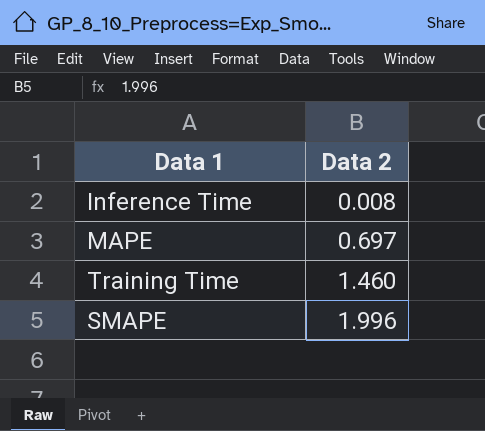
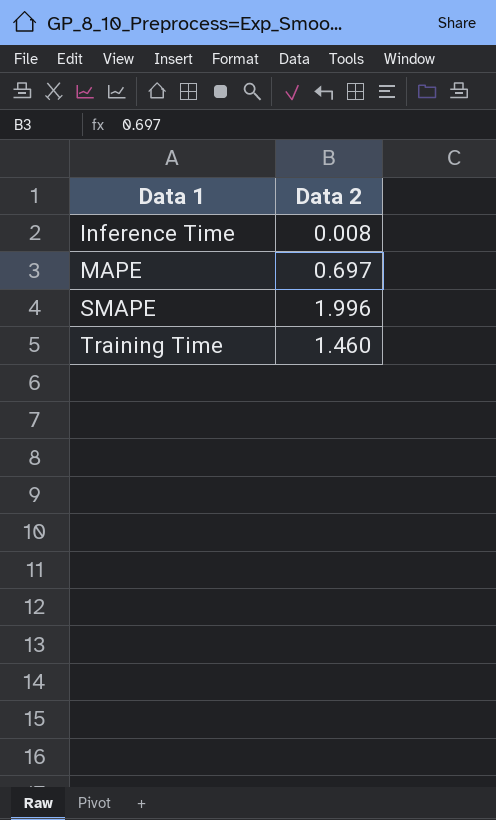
row order: Data 2 ascending -> Data 1 ascending

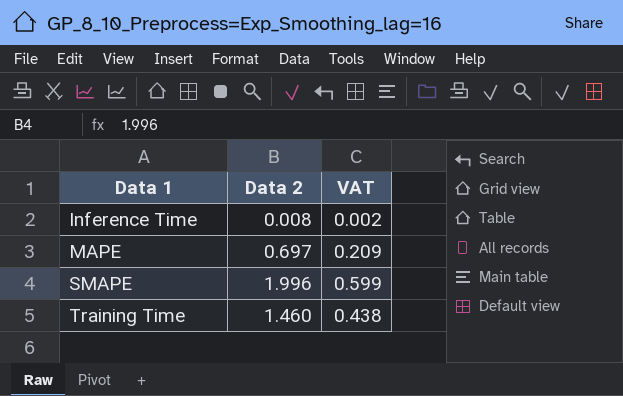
column VAT | formula: none -> [Data 2] * 0.3

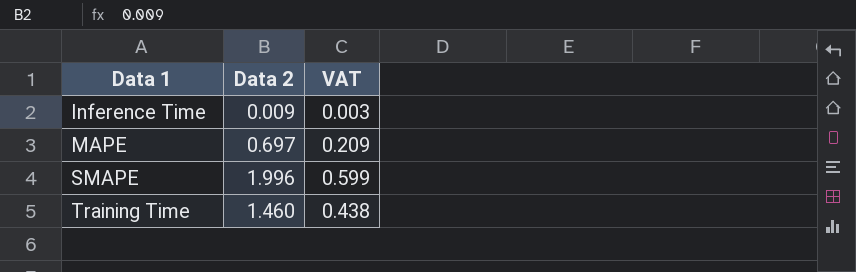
Inference Time | Data 2: 0.008 -> 0.009
Inference Time | VAT: 0.002 -> 0.003

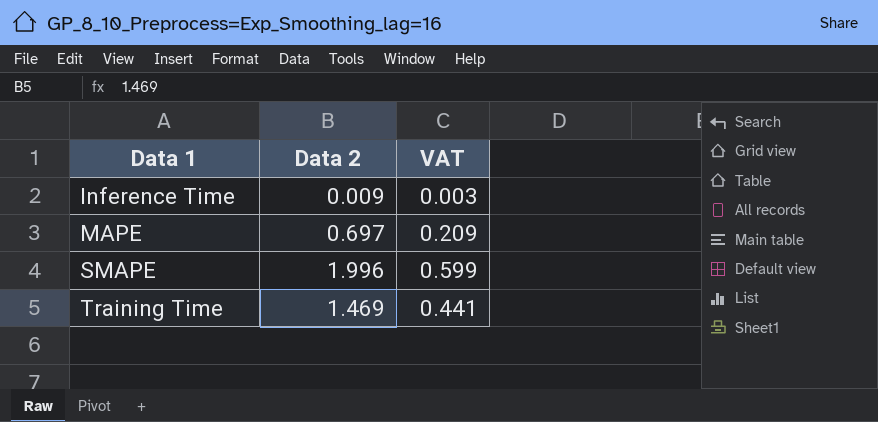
Training Time | Data 2: 1.460 -> 1.469
Training Time | VAT: 0.438 -> 0.441

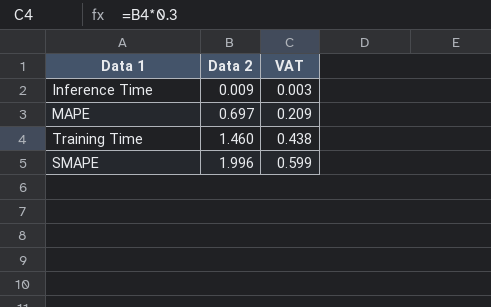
row order: Data 1 ascending -> Data 2 ascending
Training Time | Data 2: 1.469 -> 1.460
Training Time | VAT: 0.441 -> 0.438

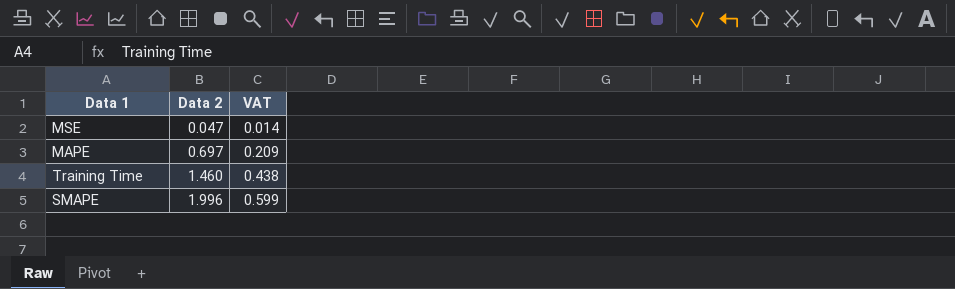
row Inference Time: 0.009 | 0.003 -> none
row MSE: none -> 0.047 | 0.014

